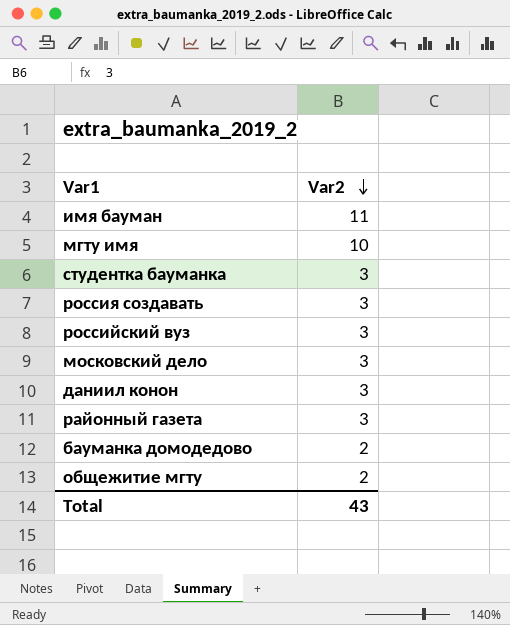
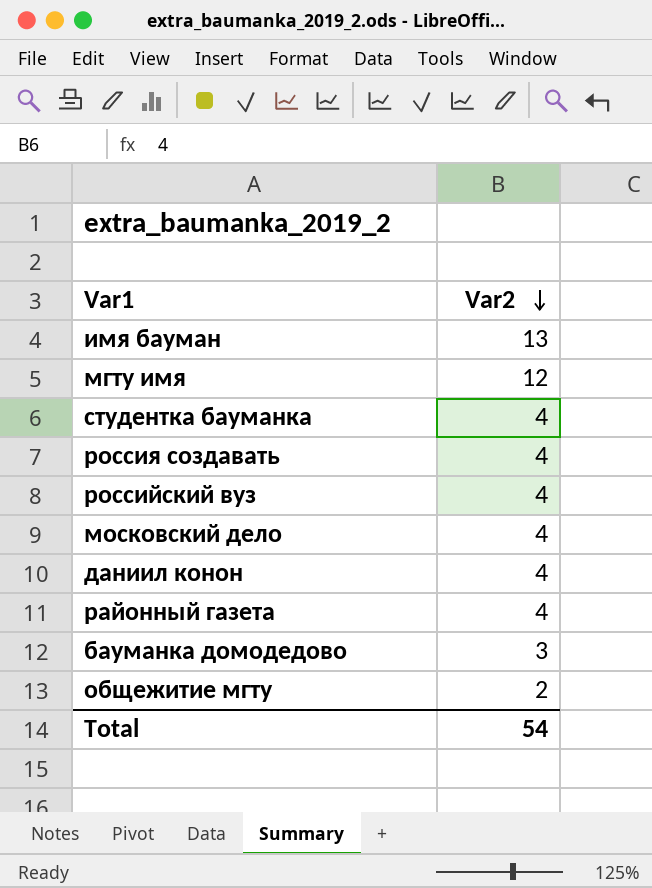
имя бауман | Var2: 11 -> 13
мгту имя | Var2: 10 -> 12
студентка бауманка | Var2: 3 -> 4
россия создавать | Var2: 3 -> 4
российский вуз | Var2: 3 -> 4
московский дело | Var2: 3 -> 4
даниил конон | Var2: 3 -> 4
районный газета | Var2: 3 -> 4
бауманка домодедово | Var2: 2 -> 3
Total | Var2: 43 -> 54

